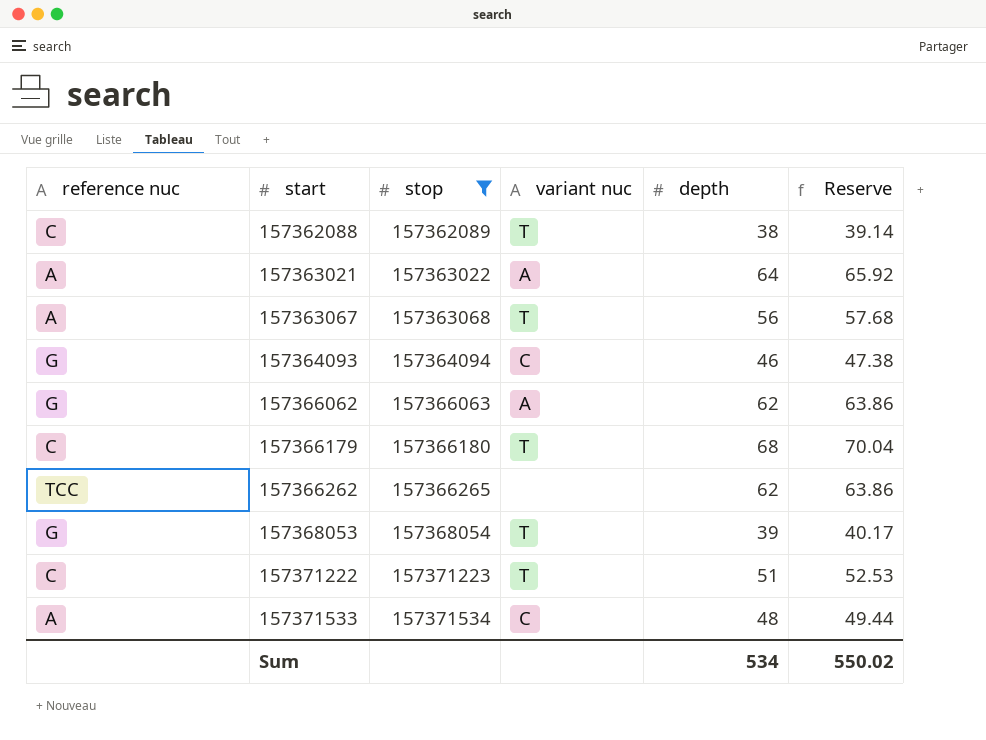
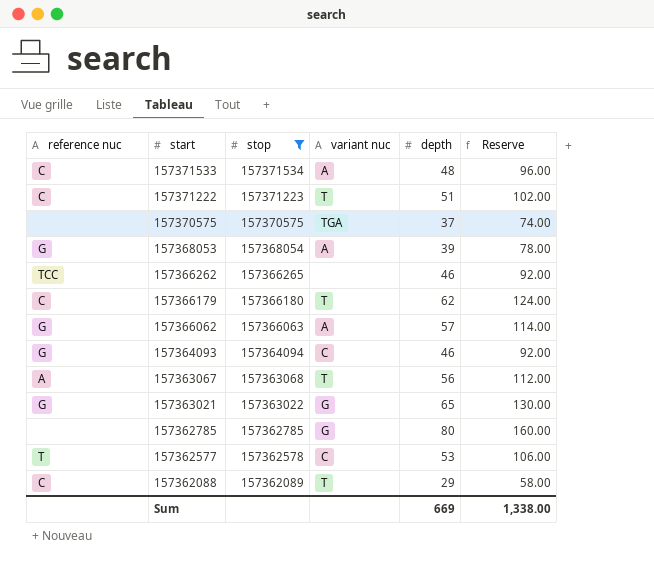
row order: start ascending -> start descending
column Reserve | formula: [depth] * 1.03 -> [depth] * 2
157371533 | reference nuc: A -> C
157371533 | variant nuc: C -> A
row 157370575: none -> none | 157370575 | TGA | 37 | 74.00
157368053 | variant nuc: T -> A
157366262 | depth: 62 -> 46
157366179 | depth: 68 -> 62
157366062 | depth: 62 -> 57
157363021 | reference nuc: A -> G
157363021 | variant nuc: A -> G
157363021 | depth: 64 -> 65
row 157362785: none -> none | 157362785 | G | 80 | 160.00
row 157362577: none -> T | 157362578 | C | 53 | 106.00
157362088 | depth: 38 -> 29
Sum | depth: 534 -> 669
Sum | Reserve: 550.02 -> 1,338.00

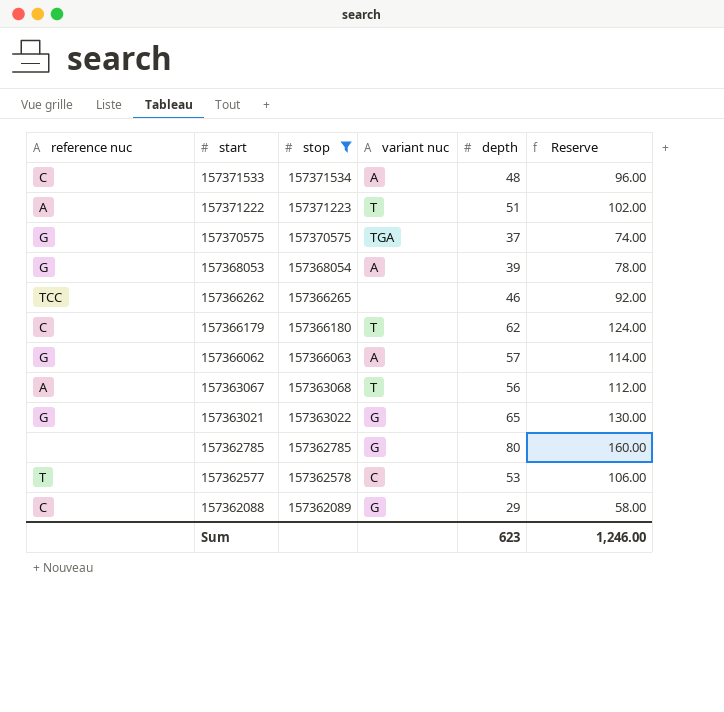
row 157364093: G | 157364094 | C | 46 | 92.00 -> none
157371222 | reference nuc: C -> A
157370575 | reference nuc: none -> G
157362088 | variant nuc: T -> G
Sum | depth: 669 -> 623
Sum | Reserve: 1,338.00 -> 1,246.00

